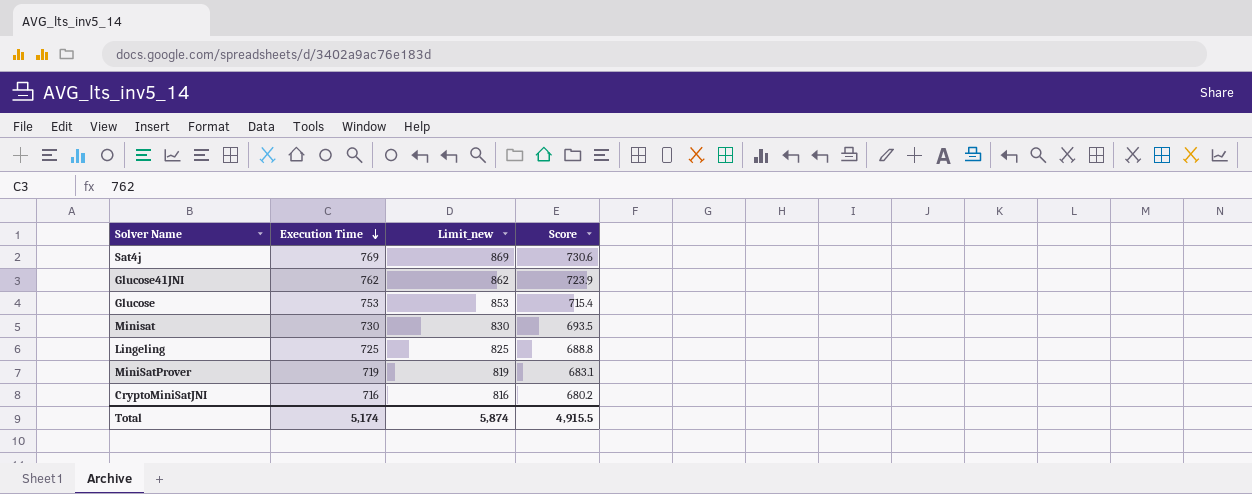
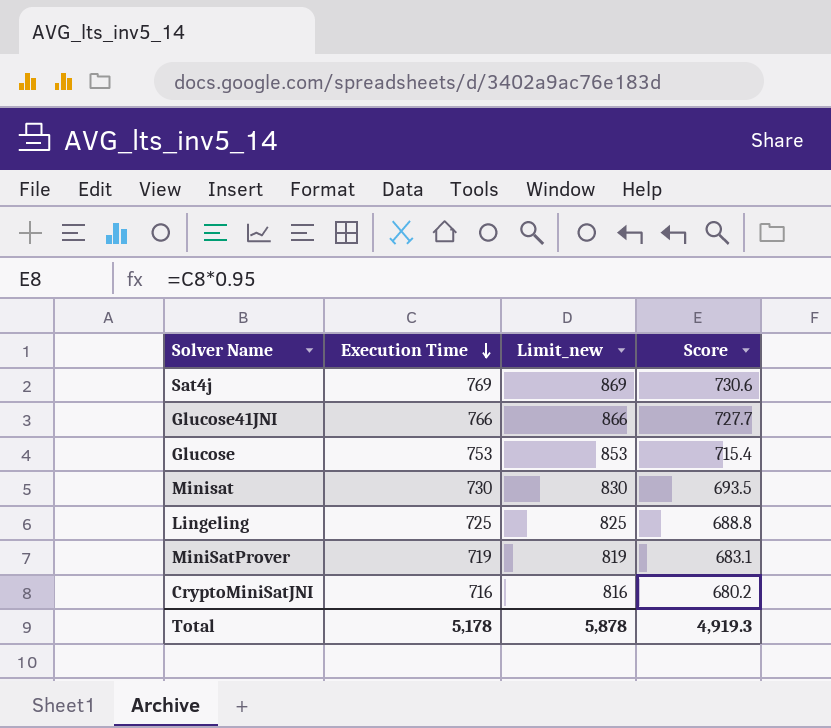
Glucose41JNI | Execution Time: 762 -> 766
Glucose41JNI | Limit_new: 862 -> 866
Glucose41JNI | Score: 723.9 -> 727.7
Total | Execution Time: 5,174 -> 5,178
Total | Limit_new: 5,874 -> 5,878
Total | Score: 4,915.5 -> 4,919.3

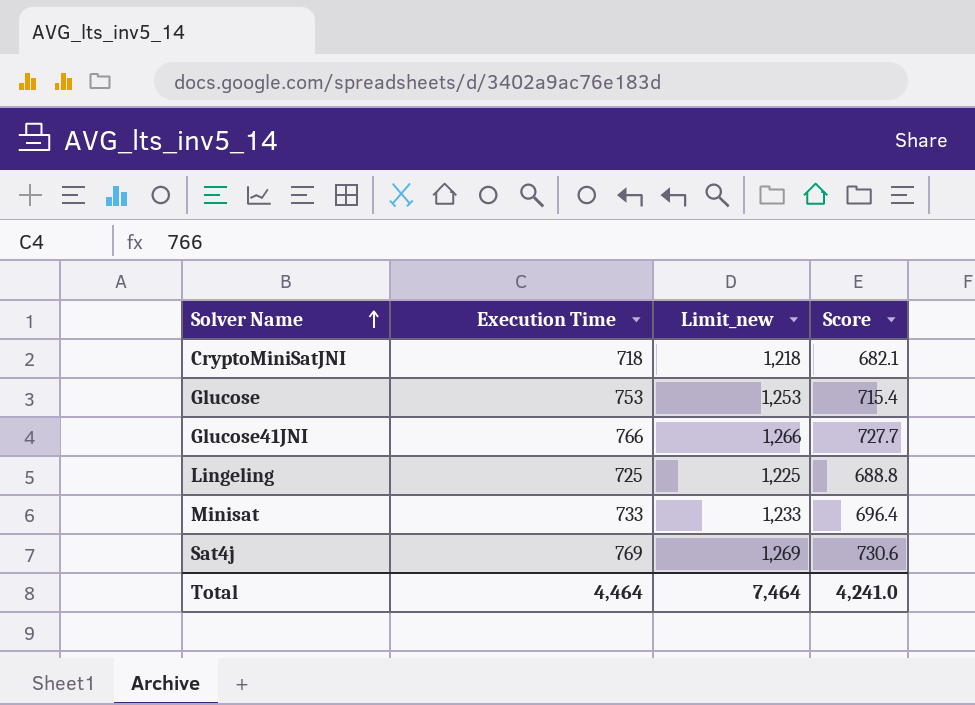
row order: Execution Time descending -> Solver Name ascending
column Limit_new | formula: [Execution Time] + 100 -> [Execution Time] + 500
row MiniSatProver: 719 | 819 | 683.1 -> none
CryptoMiniSatJNI | Execution Time: 716 -> 718
CryptoMiniSatJNI | Score: 680.2 -> 682.1
Minisat | Execution Time: 730 -> 733
Minisat | Score: 693.5 -> 696.4
Total | Execution Time: 5,178 -> 4,464
Total | Limit_new: 5,878 -> 7,464
Total | Score: 4,919.3 -> 4,241.0

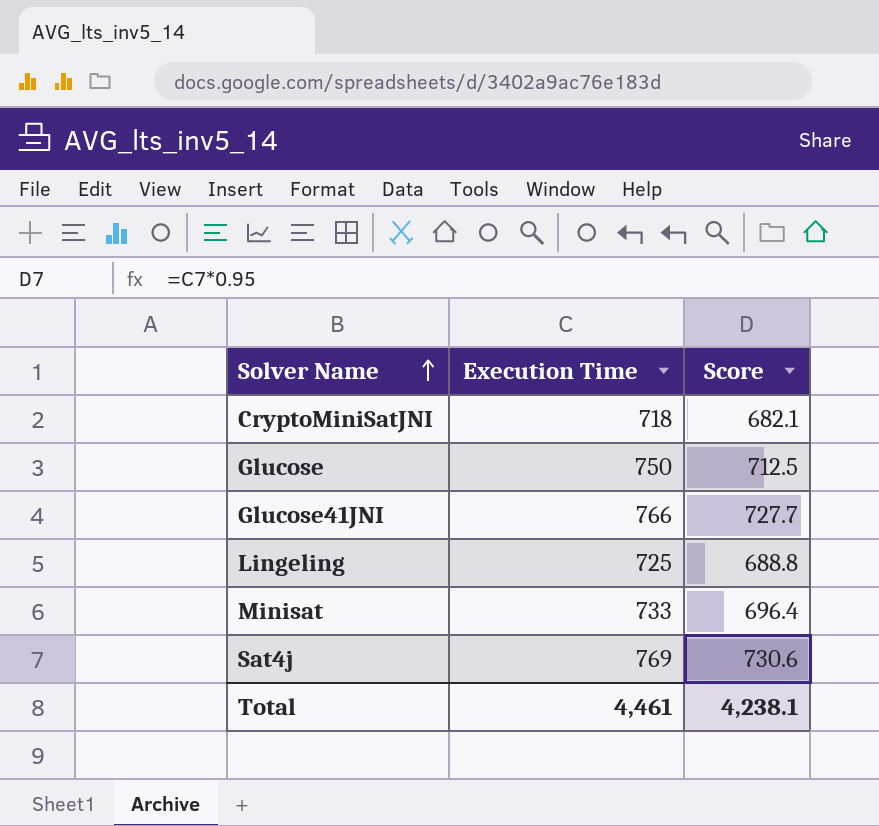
column Limit_new | formula: [Execution Time] + 500 -> none
Glucose | Execution Time: 753 -> 750
Glucose | Score: 715.4 -> 712.5
Total | Execution Time: 4,464 -> 4,461
Total | Score: 4,241.0 -> 4,238.1

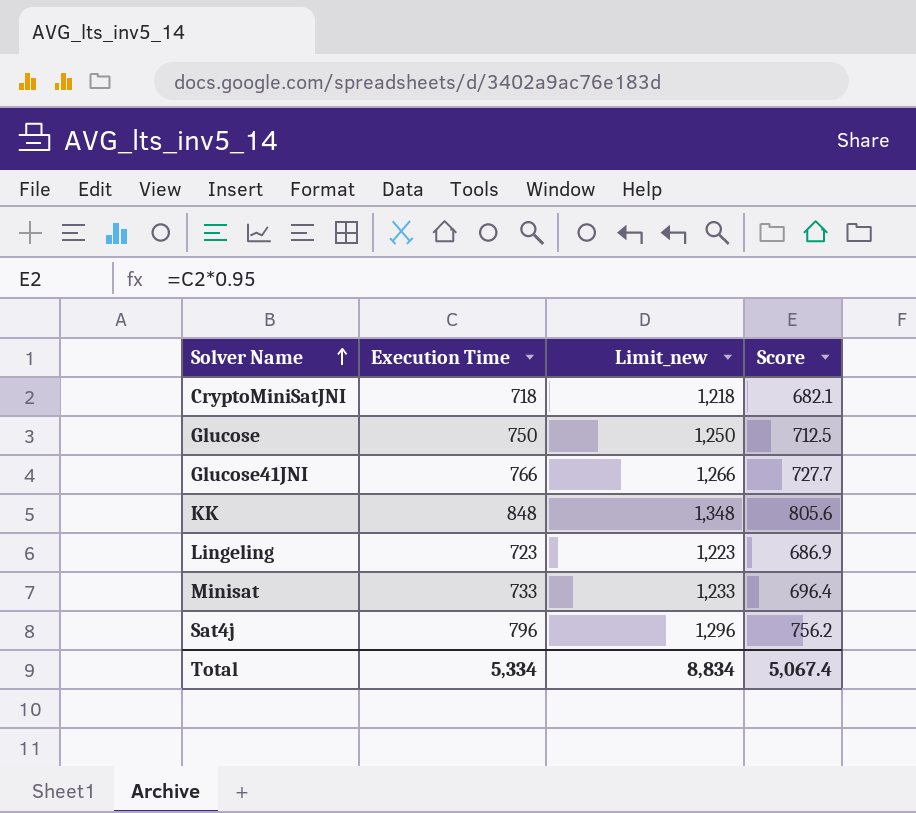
column Limit_new | formula: none -> [Execution Time] + 500
row KK: none -> 848 | 1,348 | 805.6
Lingeling | Execution Time: 725 -> 723
Lingeling | Score: 688.8 -> 686.9
Sat4j | Execution Time: 769 -> 796
Sat4j | Score: 730.6 -> 756.2
Total | Execution Time: 4,461 -> 5,334
Total | Score: 4,238.1 -> 5,067.4

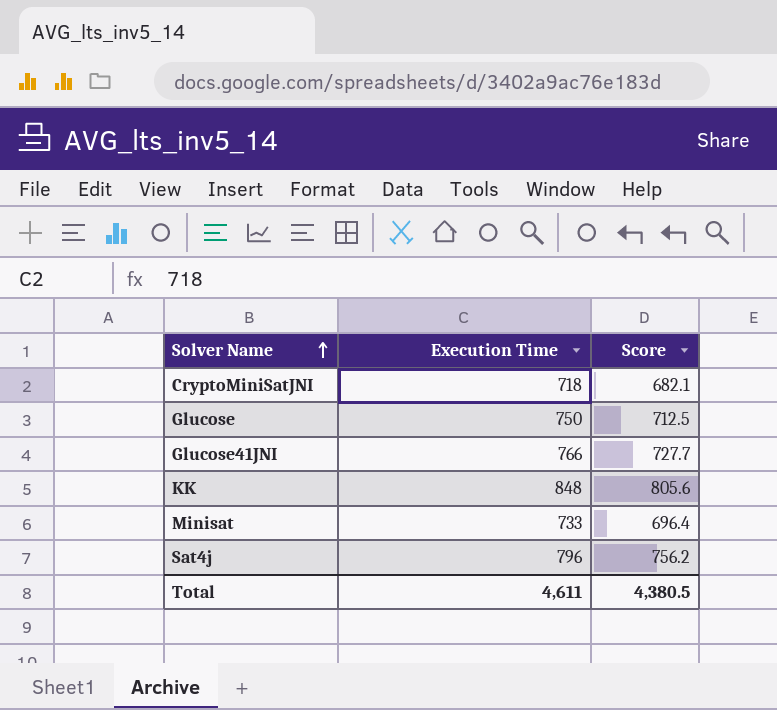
column Limit_new | formula: [Execution Time] + 500 -> none
row Lingeling: 723 | 1,223 | 686.9 -> none
Total | Execution Time: 5,334 -> 4,611
Total | Score: 5,067.4 -> 4,380.5

